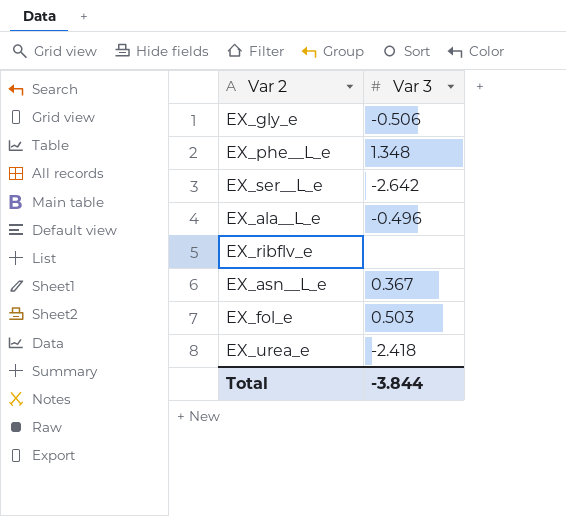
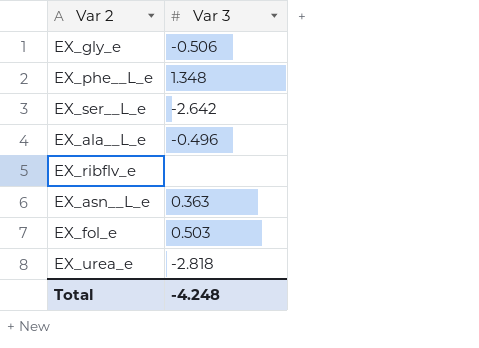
EX_asn__L_e | Var 3: 0.367 -> 0.363
EX_urea_e | Var 3: -2.418 -> -2.818
Total | Var 3: -3.844 -> -4.248

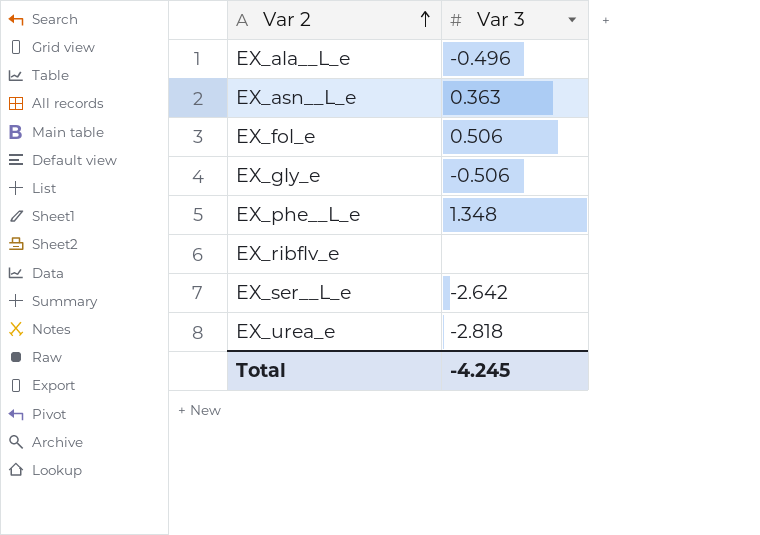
row order: none -> Var 2 ascending
EX_fol_e | Var 3: 0.503 -> 0.506
Total | Var 3: -4.248 -> -4.245

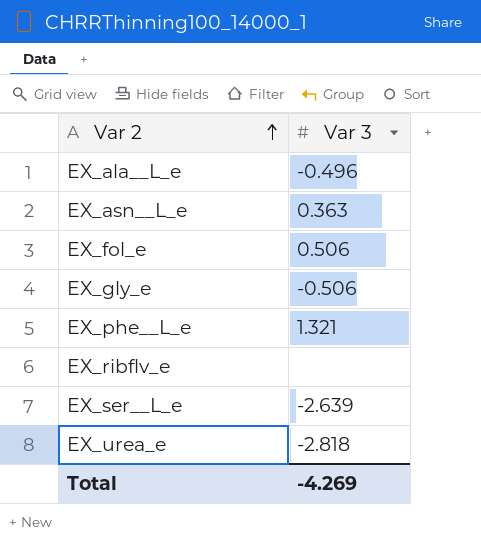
EX_phe__L_e | Var 3: 1.348 -> 1.321
EX_ser__L_e | Var 3: -2.642 -> -2.639
Total | Var 3: -4.245 -> -4.269

